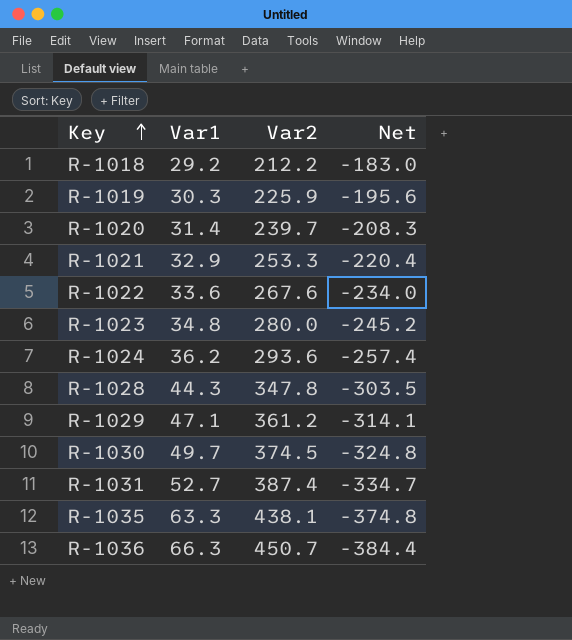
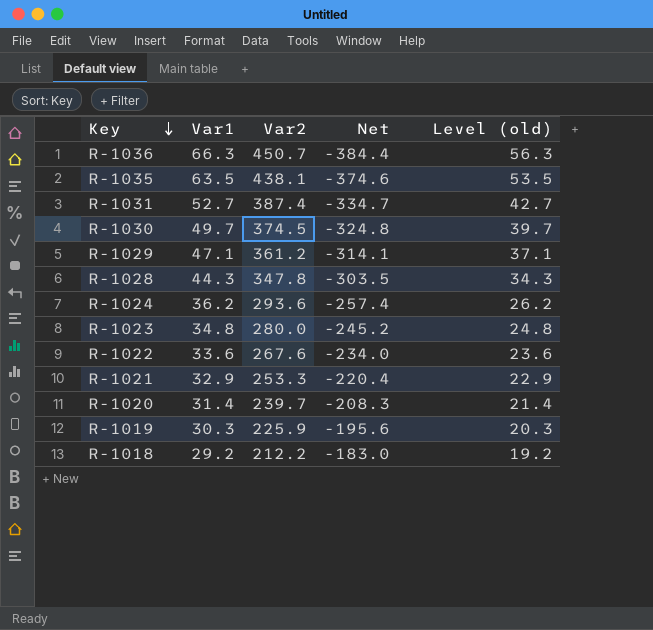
row order: Key ascending -> Key descending
column Level (old) | formula: none -> [Var1] - 10
R-1035 | Var1: 63.3 -> 63.5
R-1035 | Net: -374.8 -> -374.6

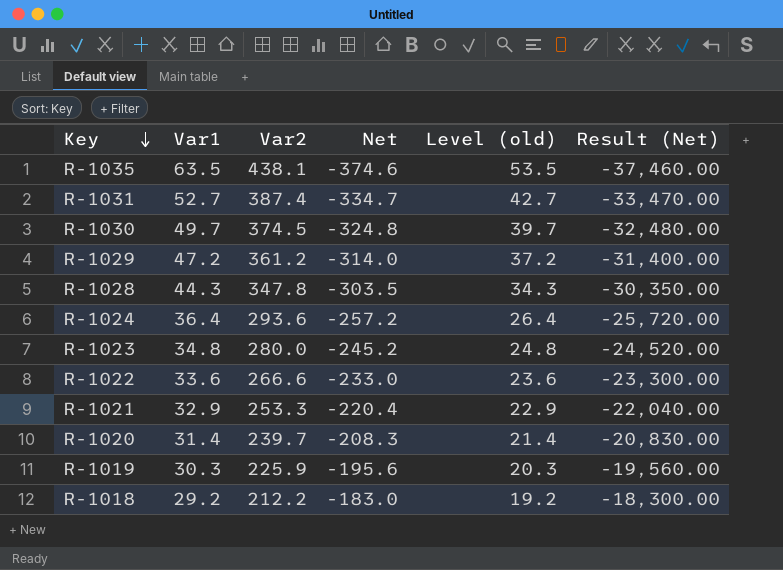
column Result (Net) | formula: none -> [Net] * 100
row R-1036: 66.3 | 450.7 | -384.4 | 56.3 -> none
R-1029 | Var1: 47.1 -> 47.2
R-1029 | Net: -314.1 -> -314.0
R-1029 | Level (old): 37.1 -> 37.2
R-1024 | Var1: 36.2 -> 36.4
R-1024 | Net: -257.4 -> -257.2
R-1024 | Level (old): 26.2 -> 26.4
R-1022 | Var2: 267.6 -> 266.6
R-1022 | Net: -234.0 -> -233.0

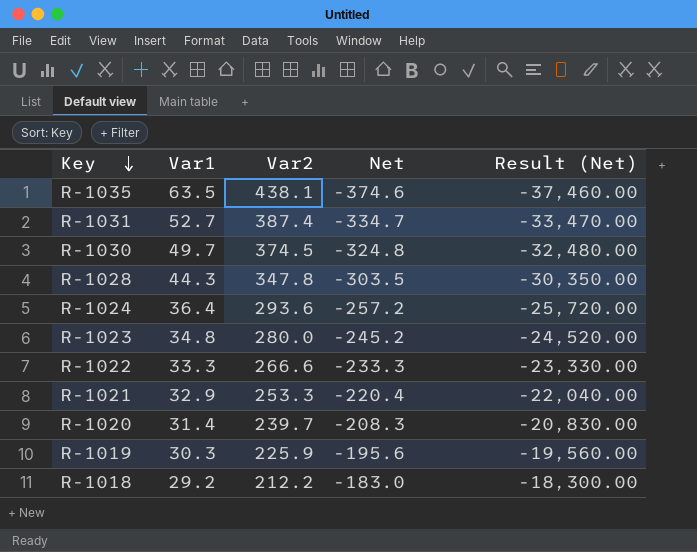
column Level (old) | formula: [Var1] - 10 -> none
row R-1029: 47.2 | 361.2 | -314.0 | 37.2 | -31,400.00 -> none
R-1022 | Var1: 33.6 -> 33.3
R-1022 | Net: -233.0 -> -233.3
R-1022 | Result (Net): -23,300.00 -> -23,330.00

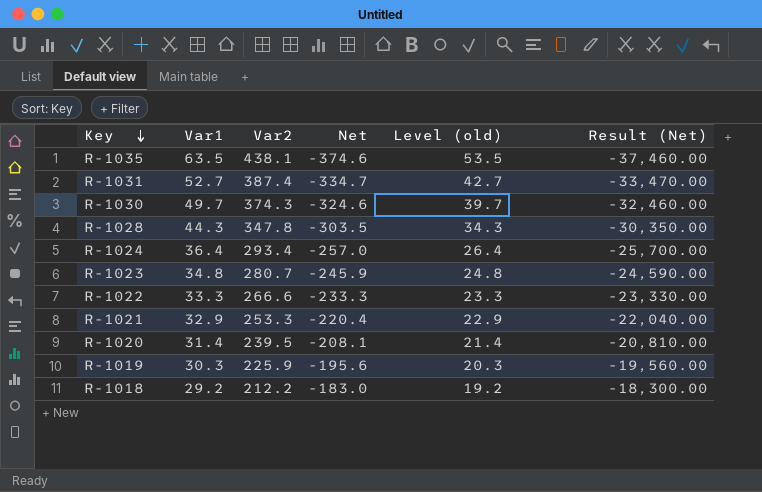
column Level (old) | formula: none -> [Var1] - 10
R-1030 | Var2: 374.5 -> 374.3
R-1030 | Net: -324.8 -> -324.6
R-1030 | Result (Net): -32,480.00 -> -32,460.00
R-1024 | Var2: 293.6 -> 293.4
R-1024 | Net: -257.2 -> -257.0
R-1024 | Result (Net): -25,720.00 -> -25,700.00
R-1023 | Var2: 280.0 -> 280.7
R-1023 | Net: -245.2 -> -245.9
R-1023 | Result (Net): -24,520.00 -> -24,590.00
R-1020 | Var2: 239.7 -> 239.5
R-1020 | Net: -208.3 -> -208.1
R-1020 | Result (Net): -20,830.00 -> -20,810.00

